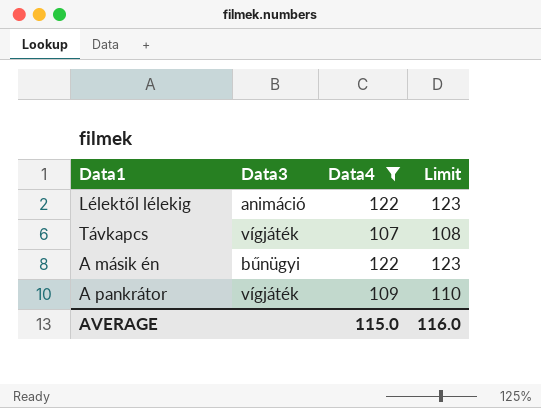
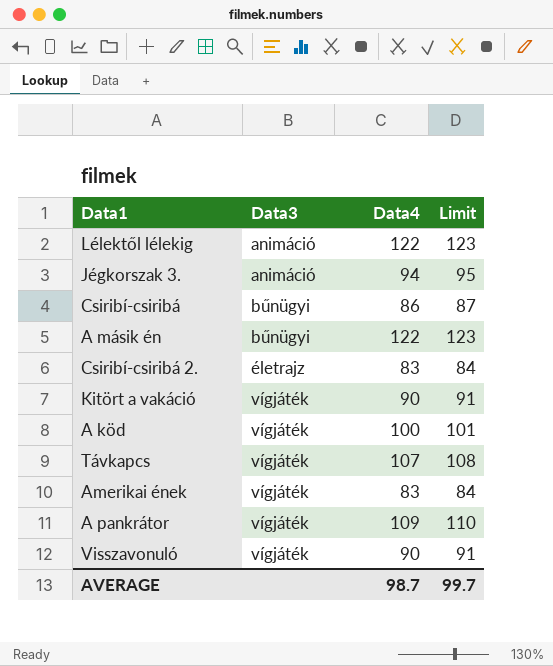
filter: Data4 >= 107 -> none
row order: none -> Data3 ascending
AVERAGE | Data4: 115.0 -> 98.7
AVERAGE | Limit: 116.0 -> 99.7

